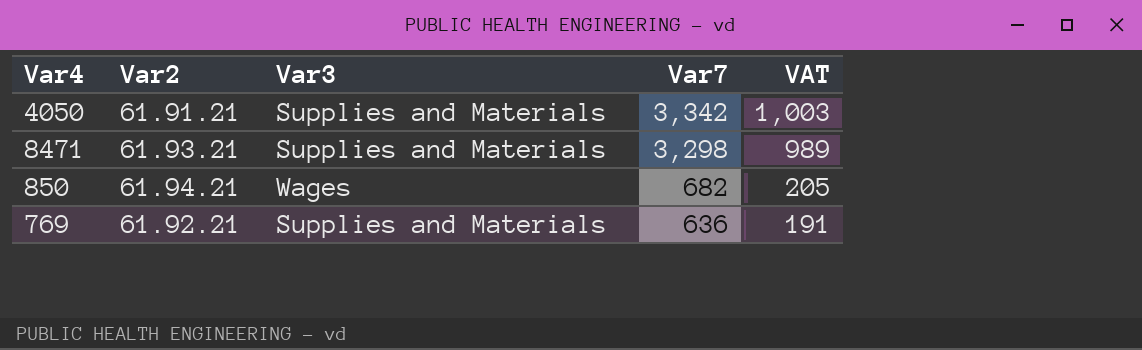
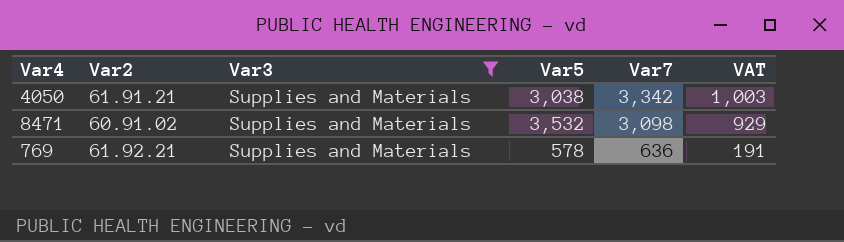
filter: none -> Var3 = Supplies and Materials
column Var5 | position: none -> 4
8471 | Var2: 61.93.21 -> 60.91.02
8471 | Var7: 3,298 -> 3,098
8471 | VAT: 989 -> 929

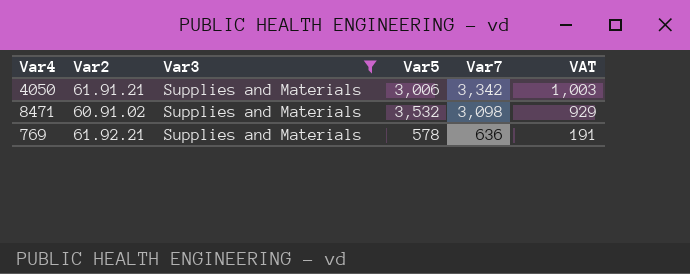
4050 | Var5: 3,038 -> 3,006

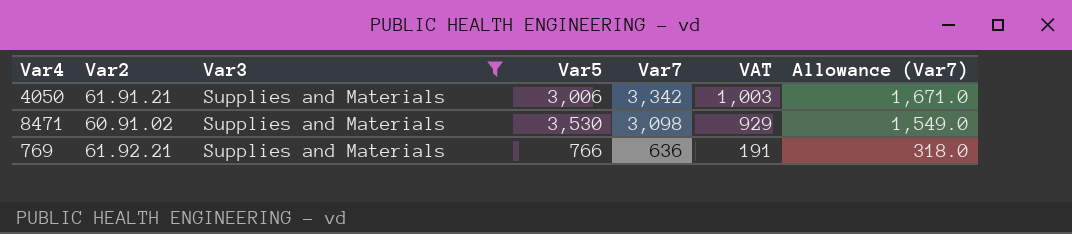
column Allowance (Var7) | formula: none -> [Var7] * 0.5
8471 | Var5: 3,532 -> 3,530
769 | Var5: 578 -> 766

